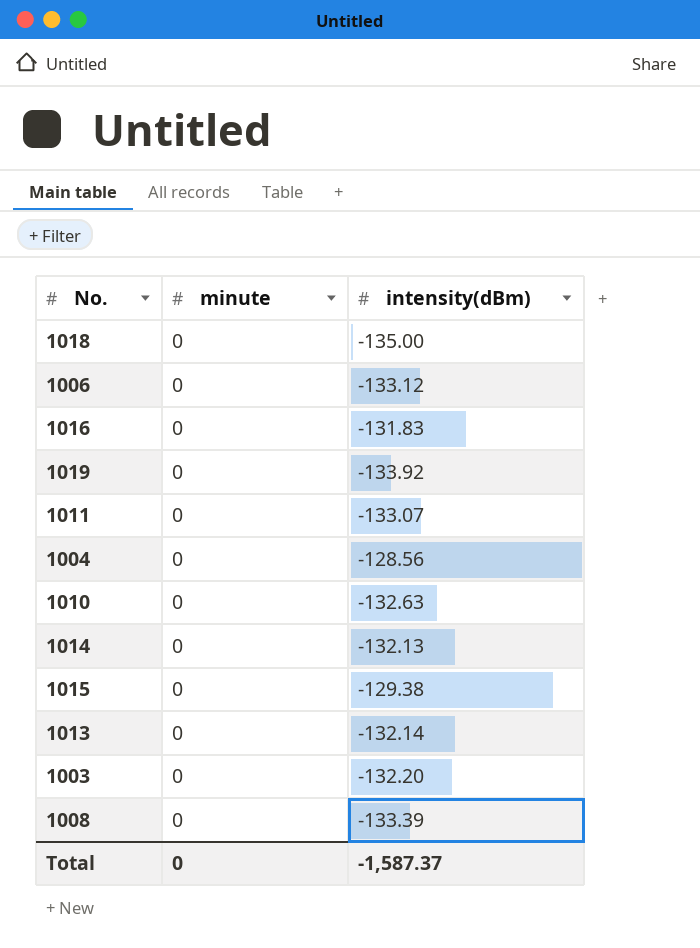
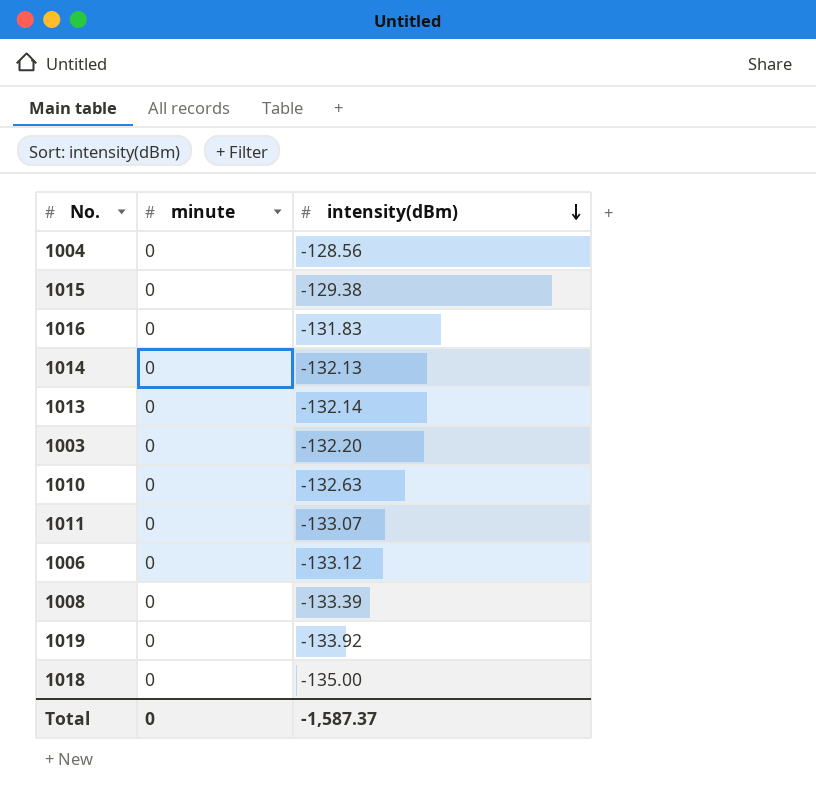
row order: none -> intensity(dBm) descending

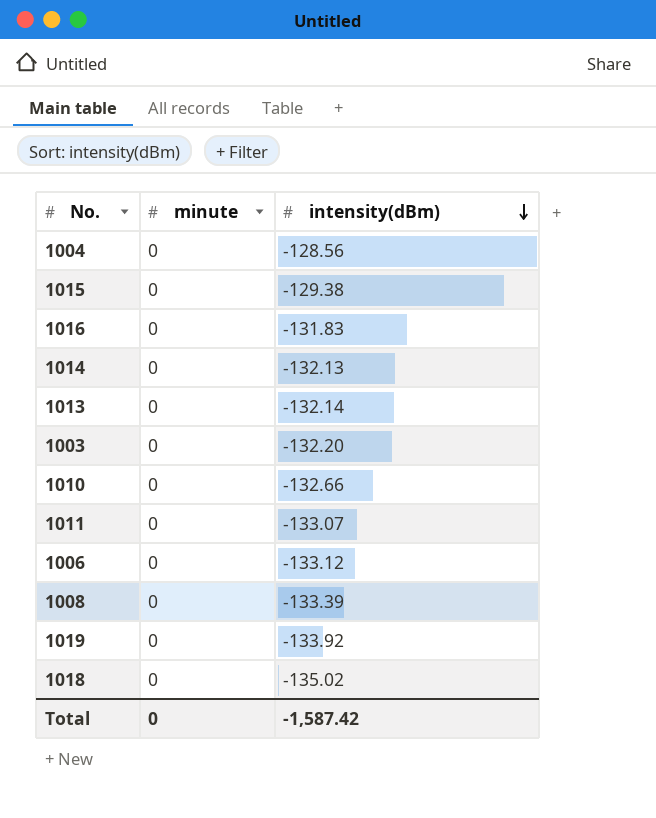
1010 | intensity(dBm): -132.63 -> -132.66
1018 | intensity(dBm): -135.00 -> -135.02
Total | intensity(dBm): -1,587.37 -> -1,587.42

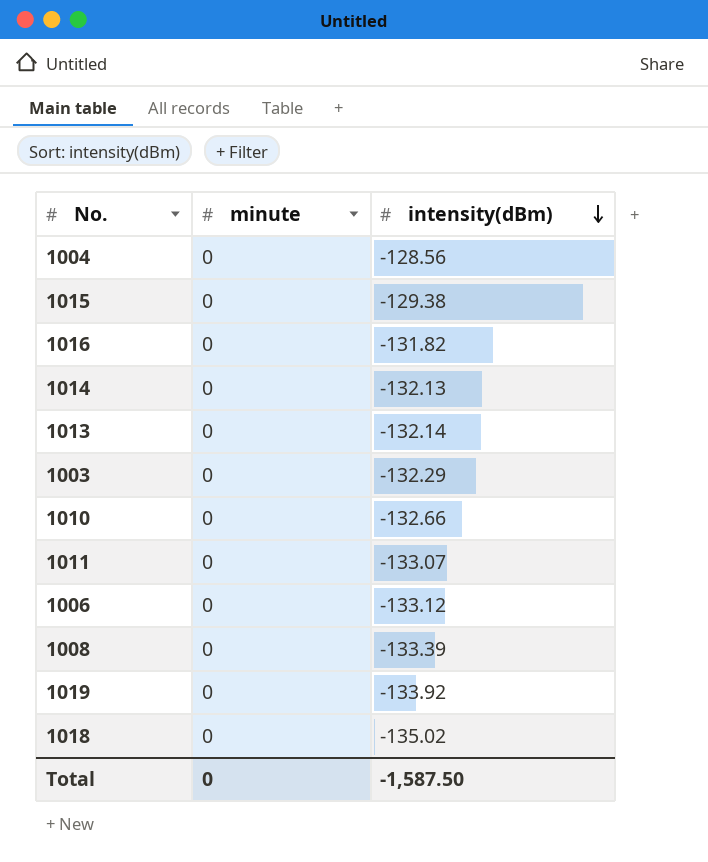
1016 | intensity(dBm): -131.83 -> -131.82
1003 | intensity(dBm): -132.20 -> -132.29
Total | intensity(dBm): -1,587.42 -> -1,587.50

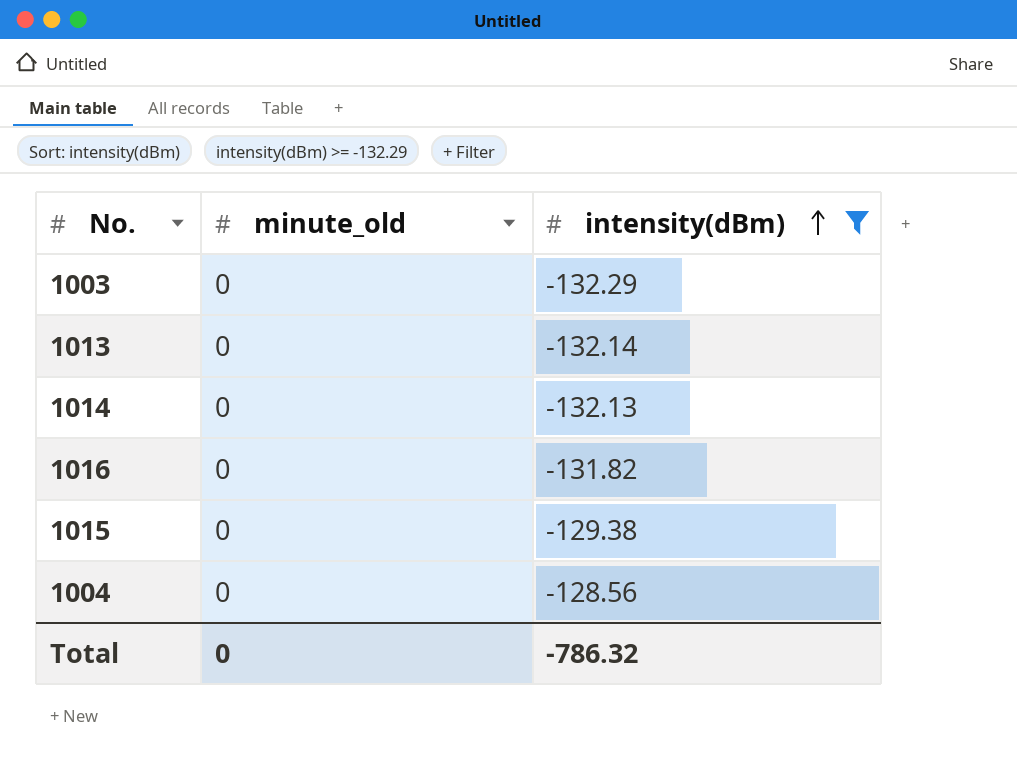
filter: none -> intensity(dBm) >= -132.29
row order: intensity(dBm) descending -> intensity(dBm) ascending
column name: minute -> minute_old
Total | intensity(dBm): -1,587.50 -> -786.32

